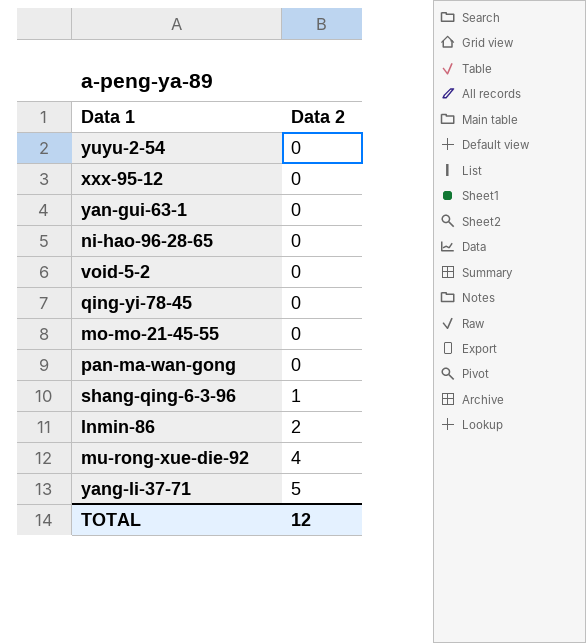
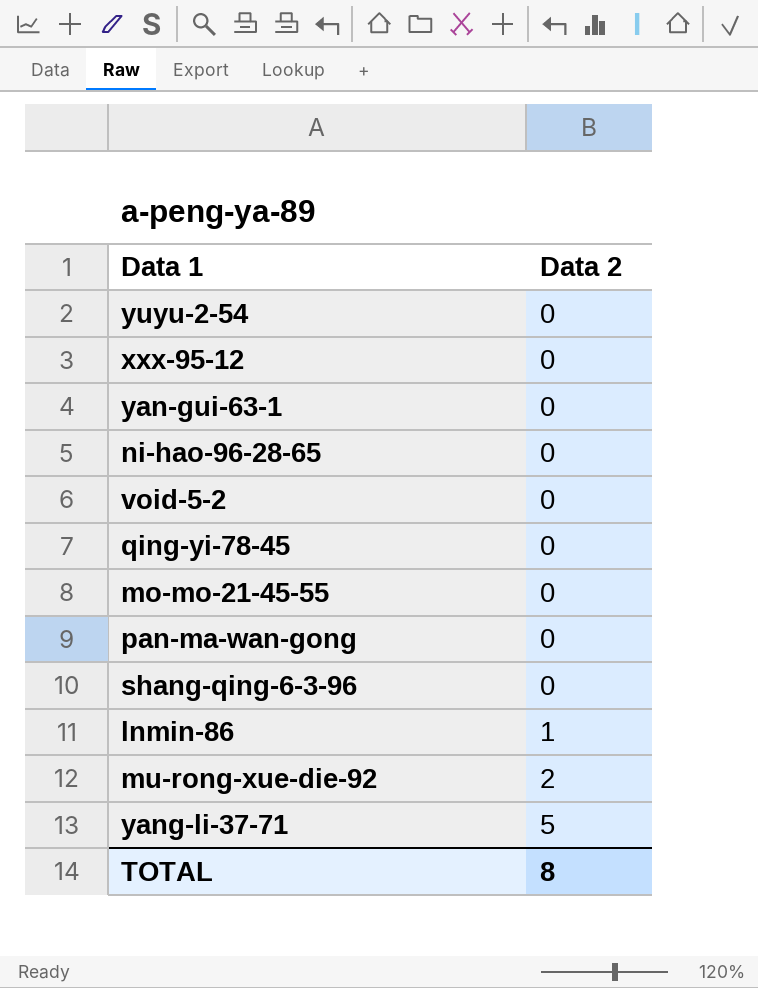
shang-qing-6-3-96 | Data 2: 1 -> 0
lnmin-86 | Data 2: 2 -> 1
mu-rong-xue-die-92 | Data 2: 4 -> 2
TOTAL | Data 2: 12 -> 8

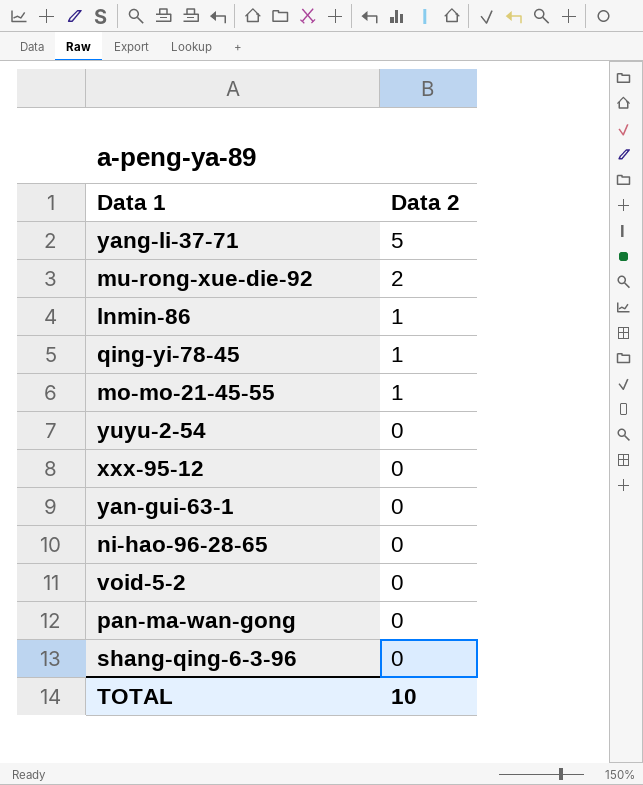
row order: Data 2 ascending -> Data 2 descending
qing-yi-78-45 | Data 2: 0 -> 1
mo-mo-21-45-55 | Data 2: 0 -> 1
TOTAL | Data 2: 8 -> 10

